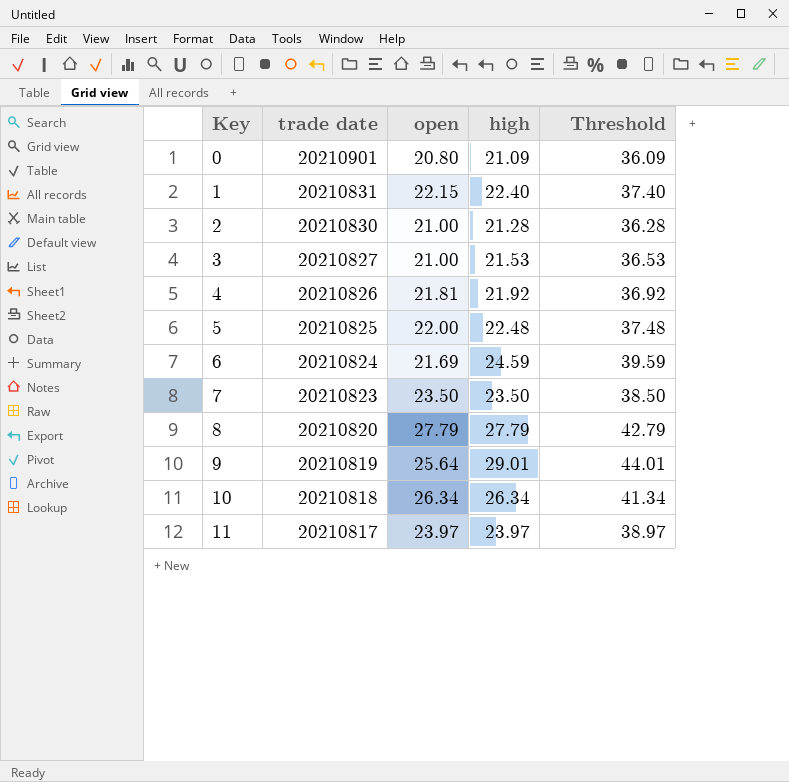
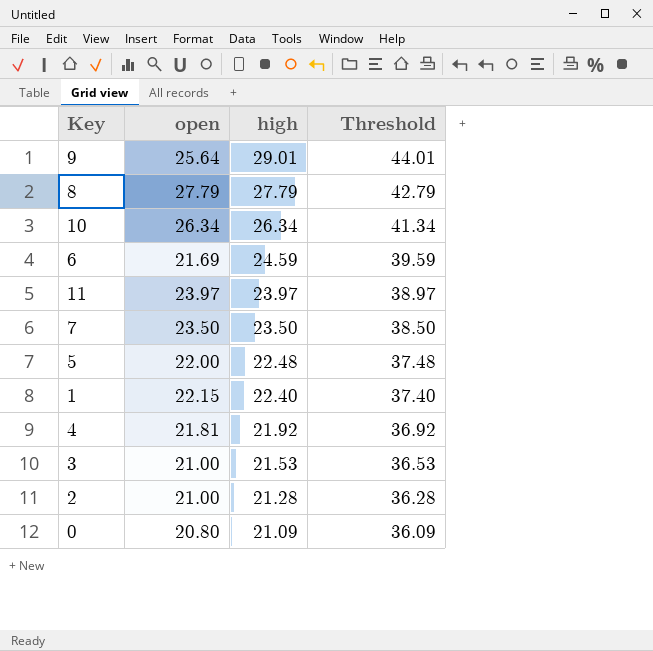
row order: Key ascending -> high descending
column trade date | position: 2 -> none

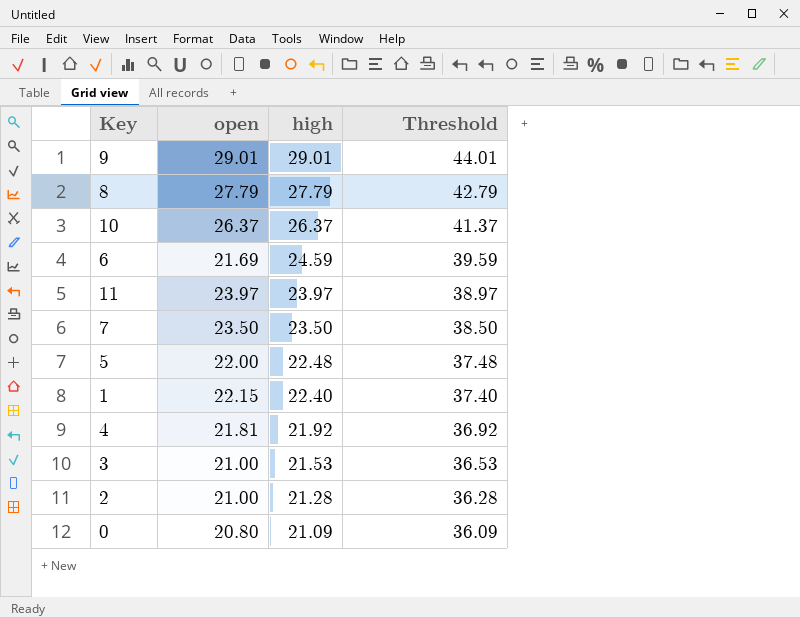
9 | open: 25.64 -> 29.01
10 | open: 26.34 -> 26.37
10 | high: 26.34 -> 26.37
10 | Threshold: 41.34 -> 41.37

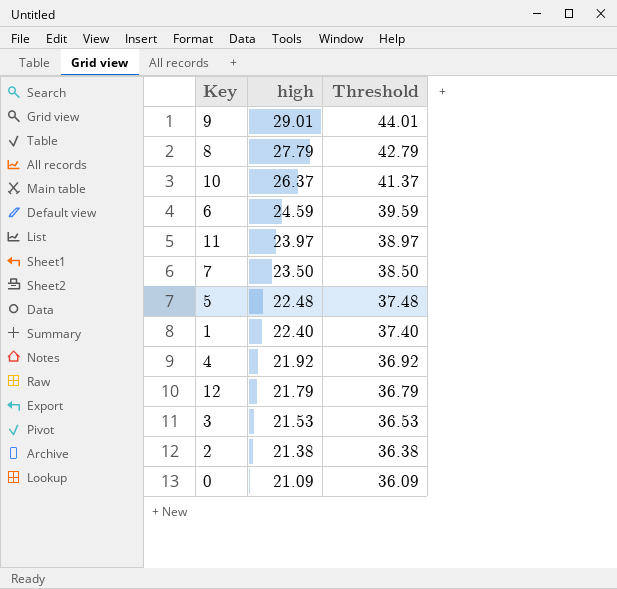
column open | position: 2 -> none
row 12: none -> 21.79 | 36.79
2 | high: 21.28 -> 21.38
2 | Threshold: 36.28 -> 36.38

